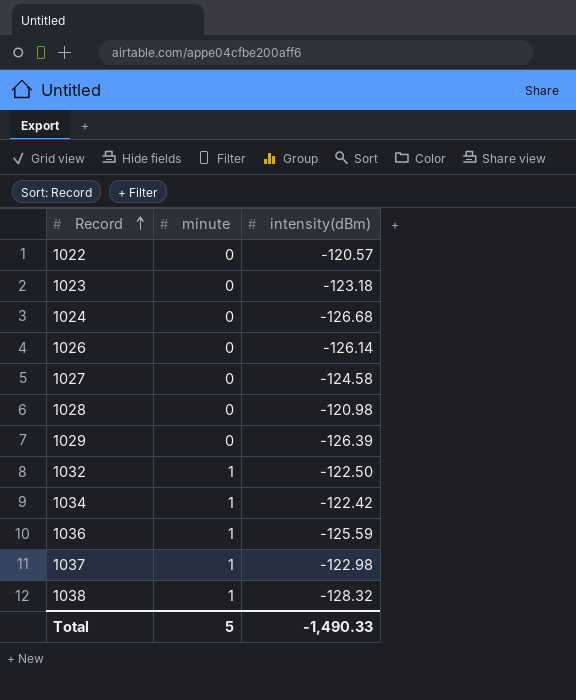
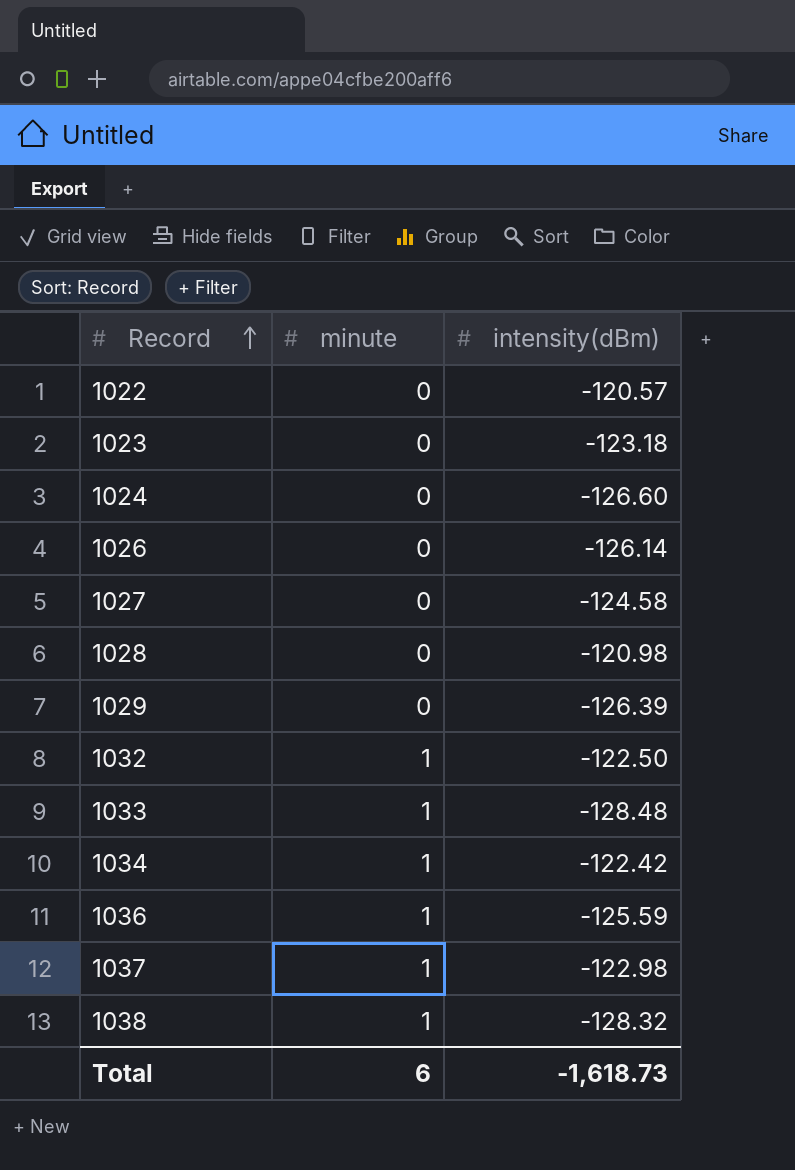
1024 | intensity(dBm): -126.68 -> -126.60
row 1033: none -> 1 | -128.48
Total | minute: 5 -> 6
Total | intensity(dBm): -1,490.33 -> -1,618.73

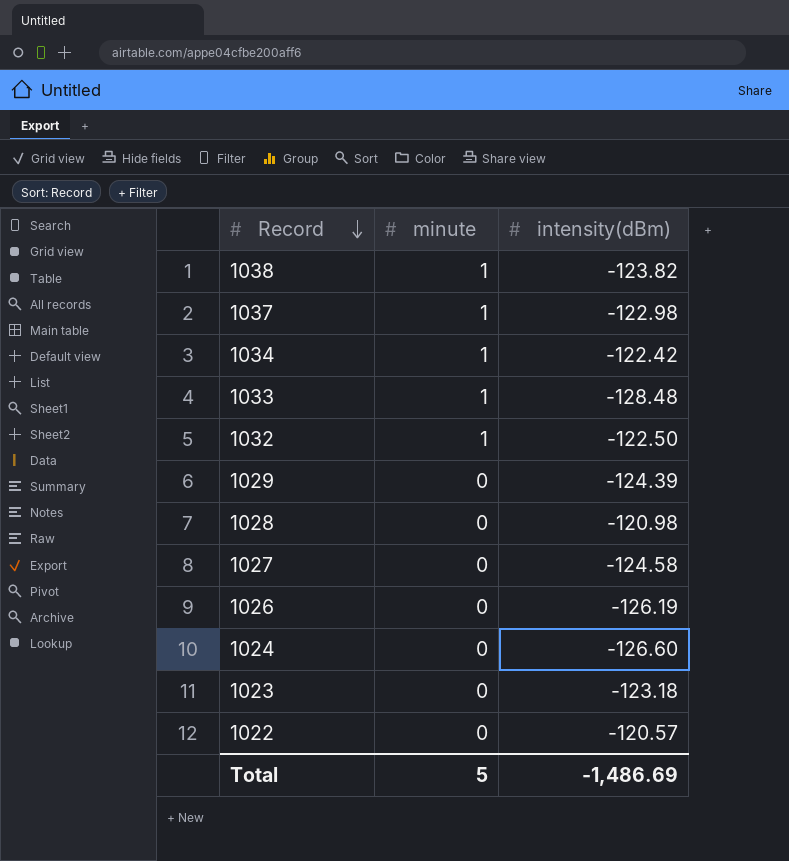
row order: Record ascending -> Record descending
row 1036: 1 | -125.59 -> none
1038 | intensity(dBm): -128.32 -> -123.82
1029 | intensity(dBm): -126.39 -> -124.39
1026 | intensity(dBm): -126.14 -> -126.19
Total | minute: 6 -> 5
Total | intensity(dBm): -1,618.73 -> -1,486.69

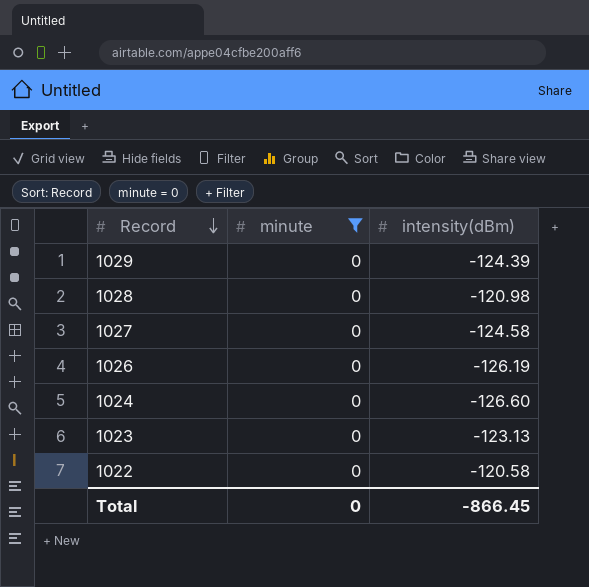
filter: none -> minute = 0
1023 | intensity(dBm): -123.18 -> -123.13
1022 | intensity(dBm): -120.57 -> -120.58
Total | minute: 5 -> 0
Total | intensity(dBm): -1,486.69 -> -866.45

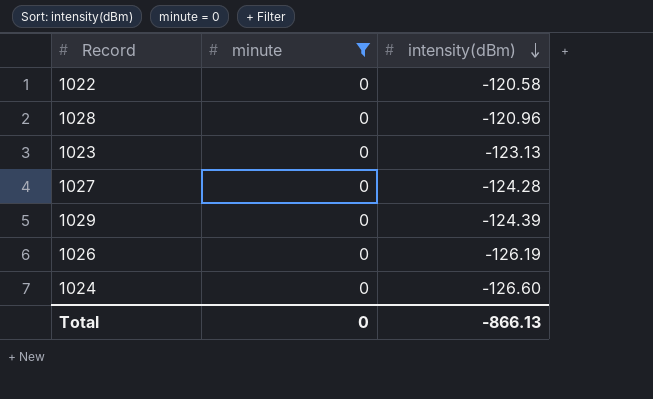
row order: Record descending -> intensity(dBm) descending
1028 | intensity(dBm): -120.98 -> -120.96
1027 | intensity(dBm): -124.58 -> -124.28
Total | intensity(dBm): -866.45 -> -866.13

